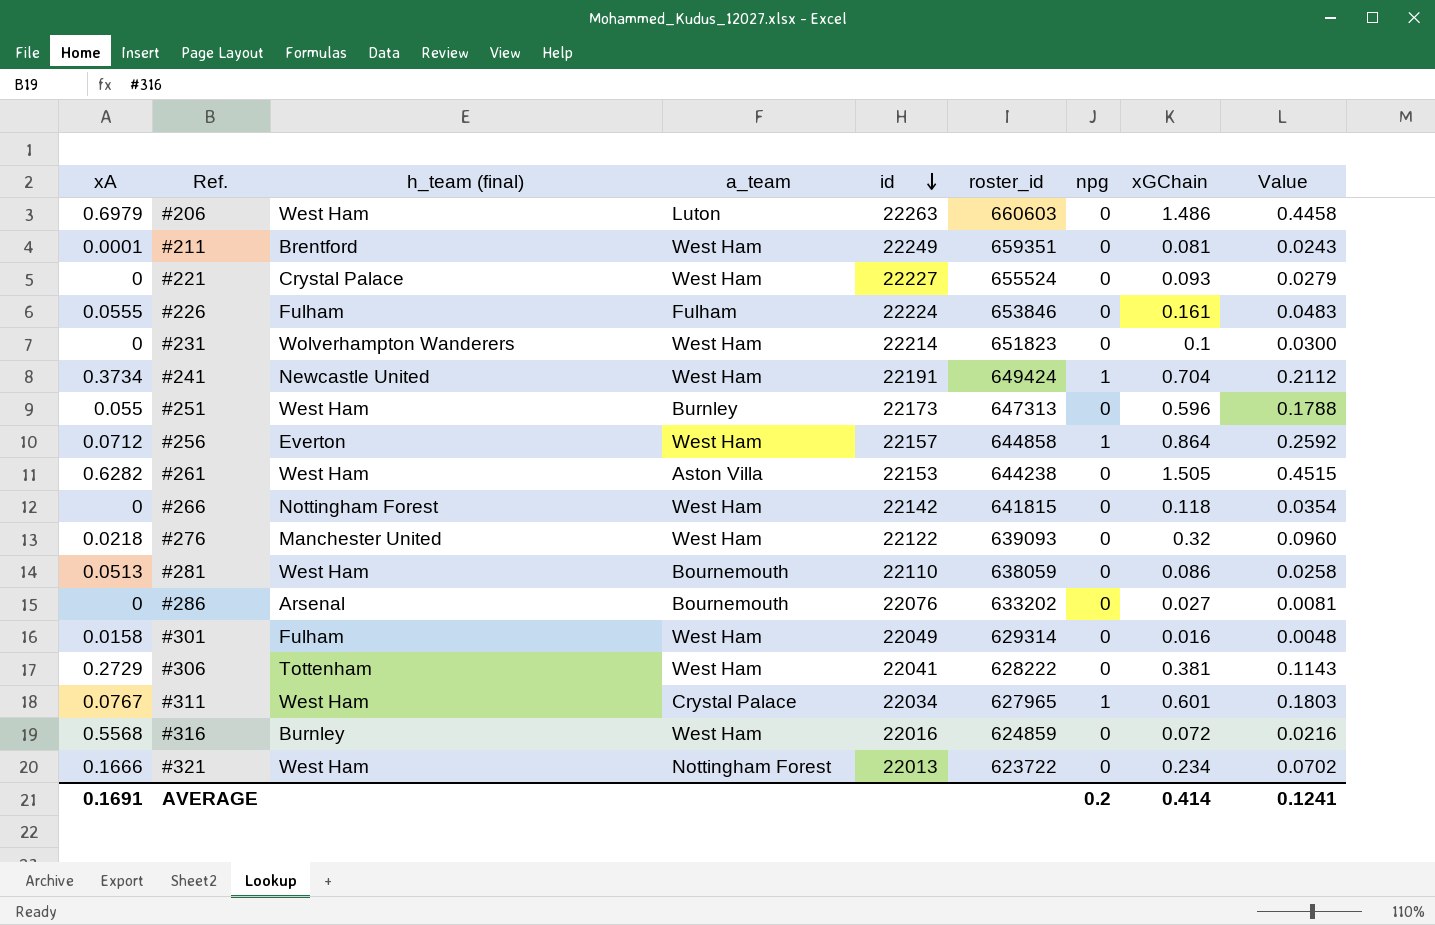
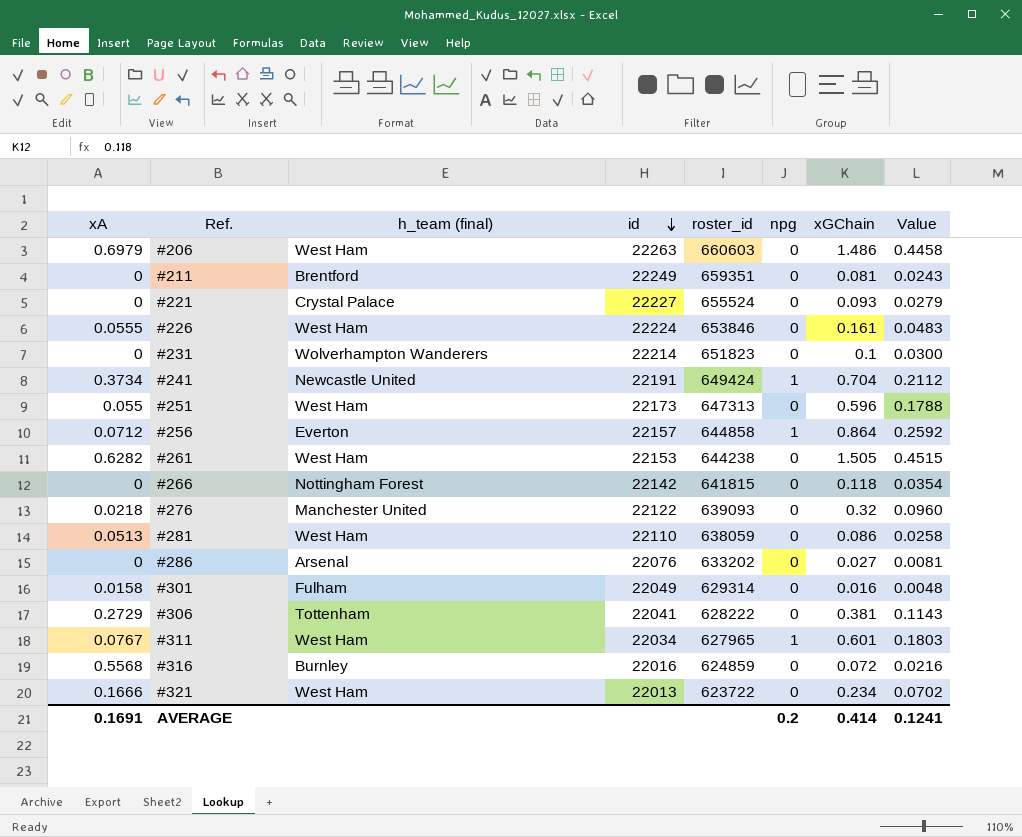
column a_team | position: 4 -> none
#211 | xA: 0.0001 -> 0
#226 | h_team (final): Fulham -> West Ham

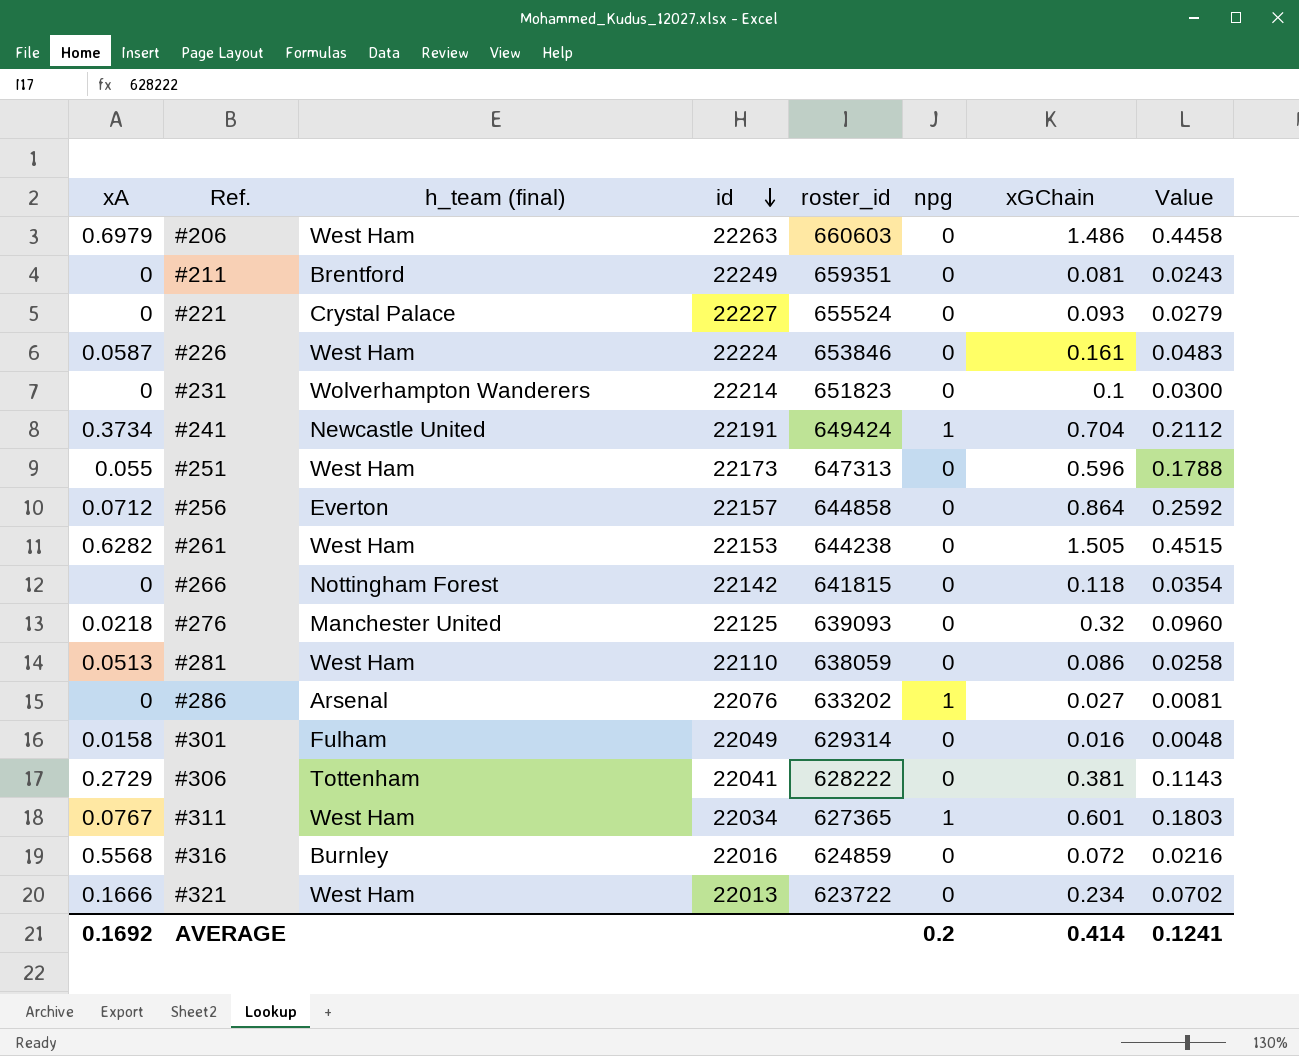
#226 | xA: 0.0555 -> 0.0587
#256 | npg: 1 -> 0
#276 | id: 22122 -> 22125
#286 | npg: 0 -> 1
#311 | roster_id: 627965 -> 627365
AVERAGE | xA: 0.1691 -> 0.1692

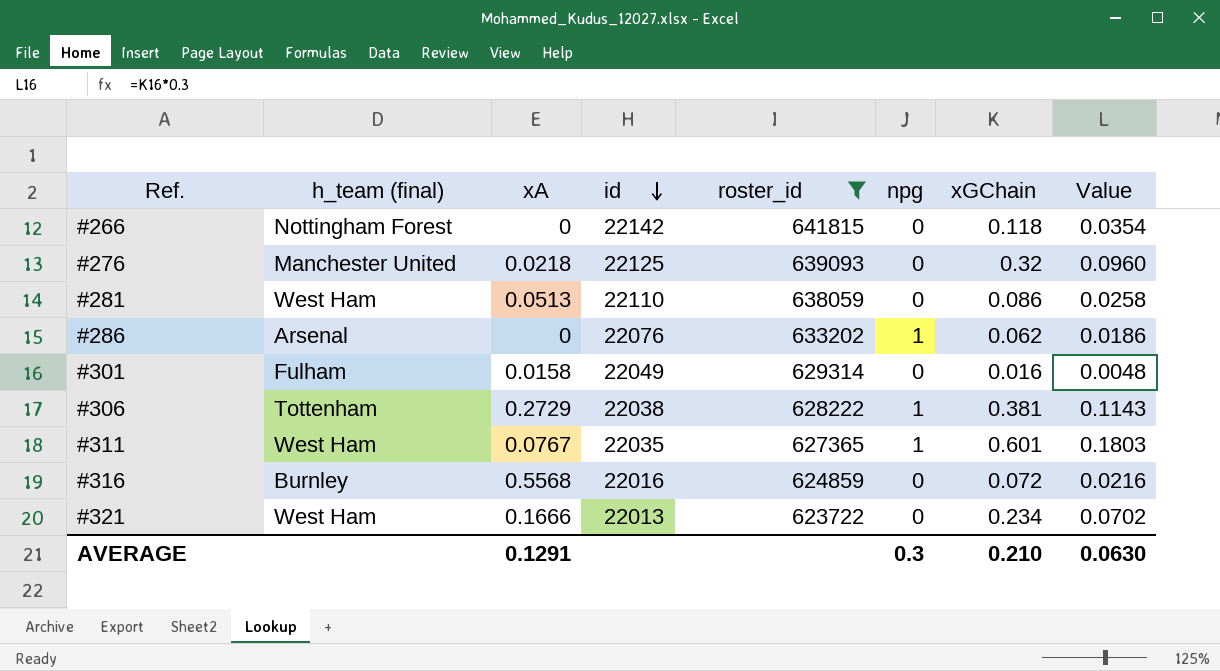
filter: none -> roster_id <= 641815
column xA | position: 1 -> 3
#286 | xGChain: 0.027 -> 0.062
#286 | Value: 0.0081 -> 0.0186
#306 | id: 22041 -> 22038
#306 | npg: 0 -> 1
#311 | id: 22034 -> 22035
AVERAGE | xA: 0.1692 -> 0.1291
AVERAGE | npg: 0.2 -> 0.3
AVERAGE | xGChain: 0.414 -> 0.210
AVERAGE | Value: 0.1241 -> 0.0630

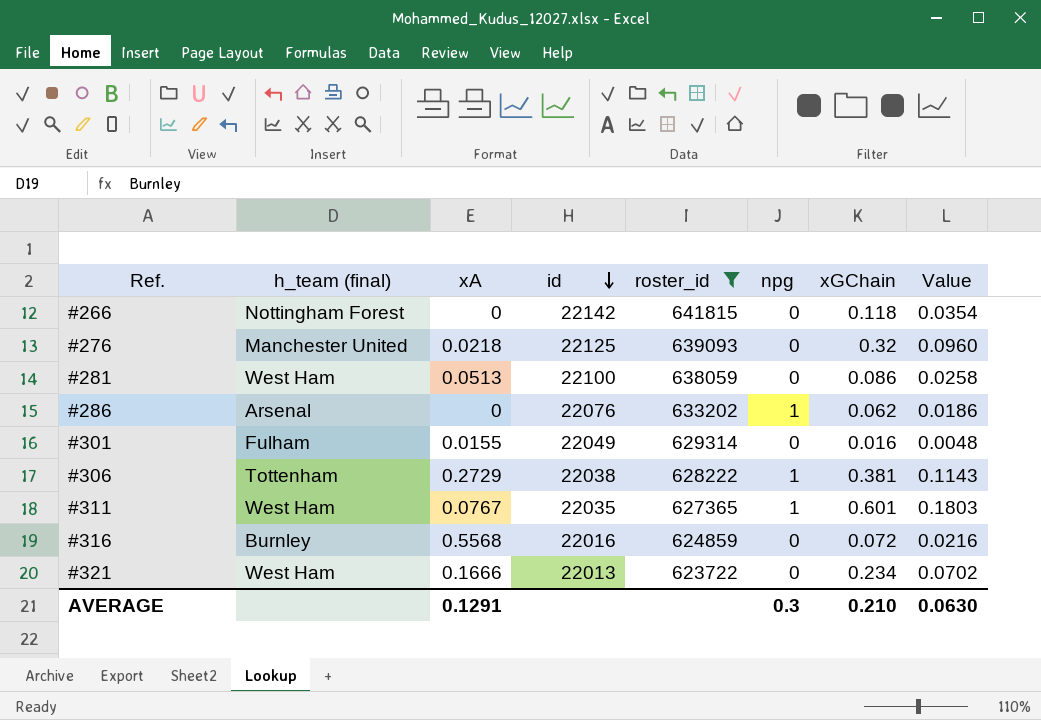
#281 | id: 22110 -> 22100
#301 | xA: 0.0158 -> 0.0155

